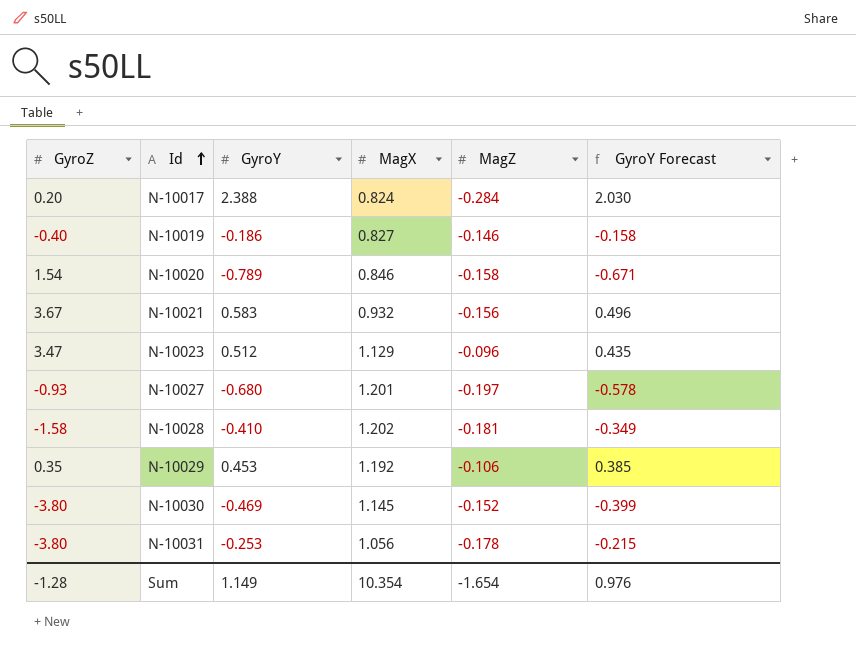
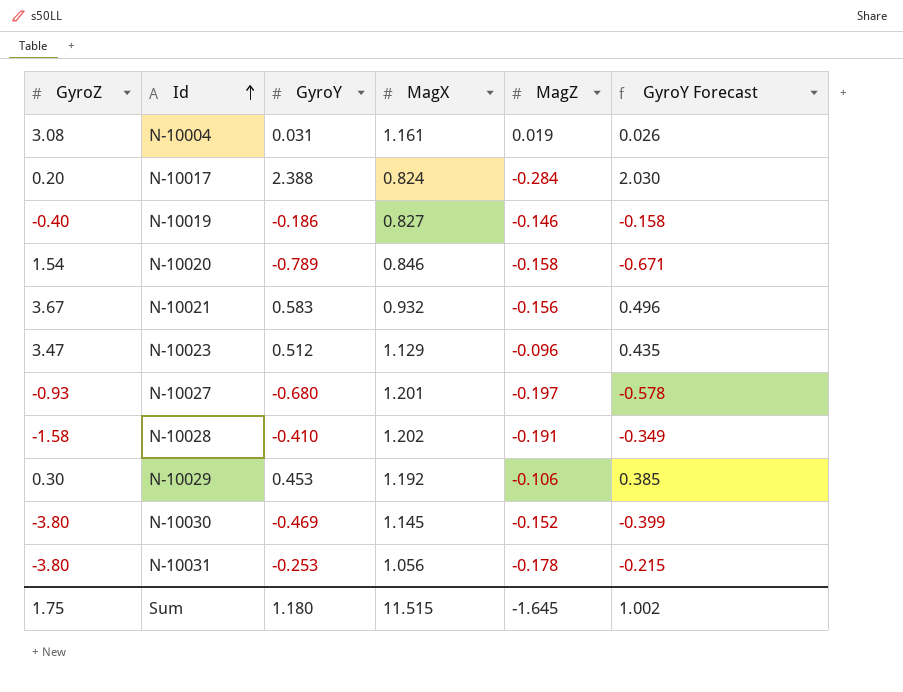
row N-10004: none -> 3.08 | 0.031 | 1.161 | 0.019 | 0.026
N-10028 | MagZ: -0.181 -> -0.191
N-10029 | GyroZ: 0.35 -> 0.30
Sum | GyroZ: -1.28 -> 1.75
Sum | GyroY: 1.149 -> 1.180
Sum | MagX: 10.354 -> 11.515
Sum | MagZ: -1.654 -> -1.645
Sum | GyroY Forecast: 0.976 -> 1.002

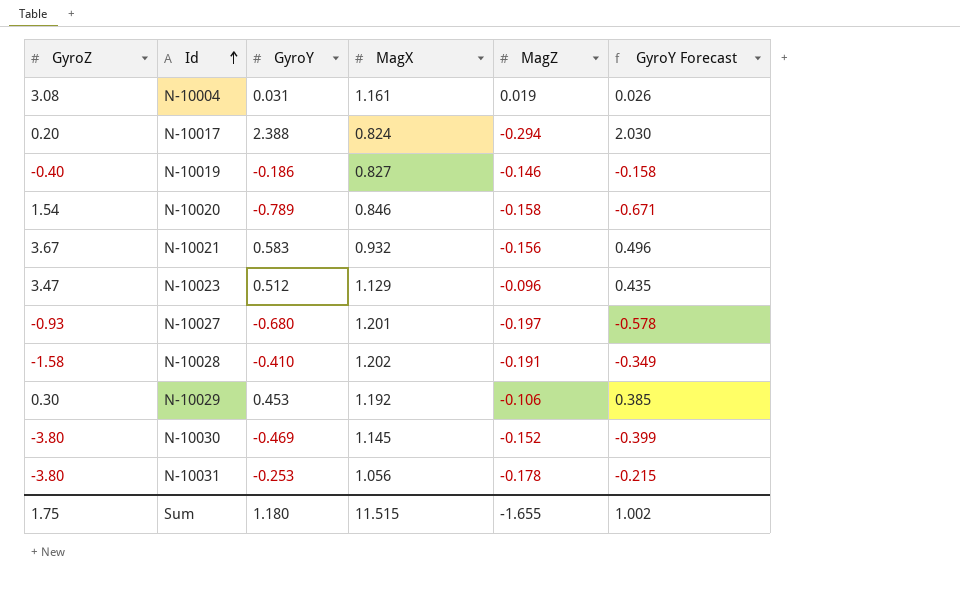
N-10017 | MagZ: -0.284 -> -0.294
Sum | MagZ: -1.645 -> -1.655

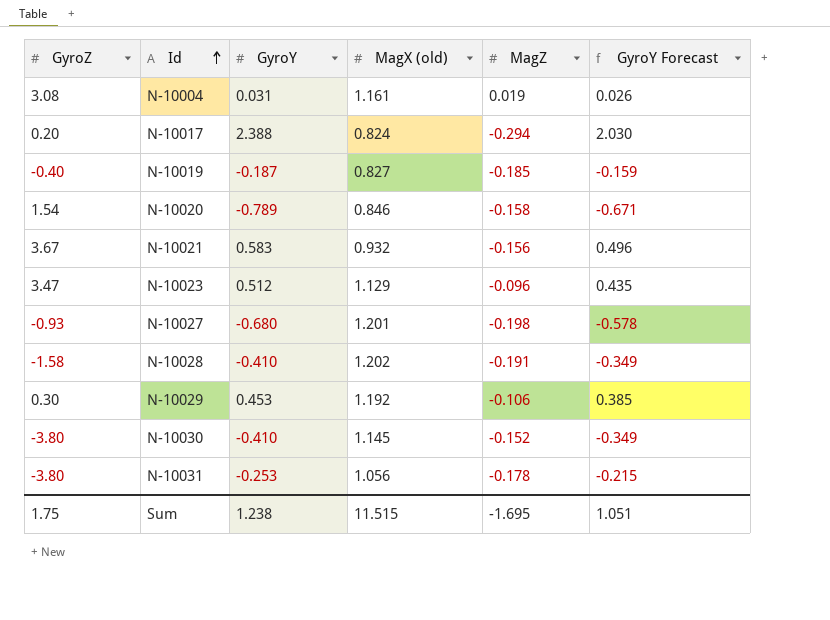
column name: MagX -> MagX (old)
N-10019 | GyroY: -0.186 -> -0.187
N-10019 | MagZ: -0.146 -> -0.185
N-10019 | GyroY Forecast: -0.158 -> -0.159
N-10027 | MagZ: -0.197 -> -0.198
N-10030 | GyroY: -0.469 -> -0.410
N-10030 | GyroY Forecast: -0.399 -> -0.349
Sum | GyroY: 1.180 -> 1.238
Sum | MagZ: -1.655 -> -1.695
Sum | GyroY Forecast: 1.002 -> 1.051

